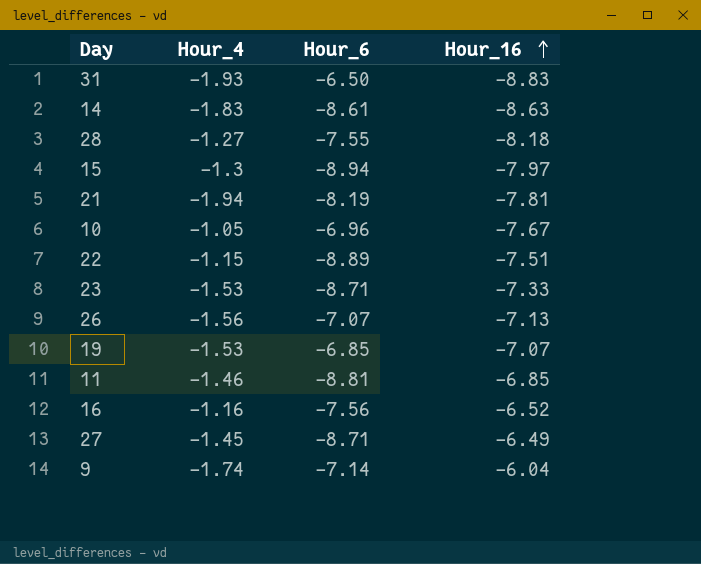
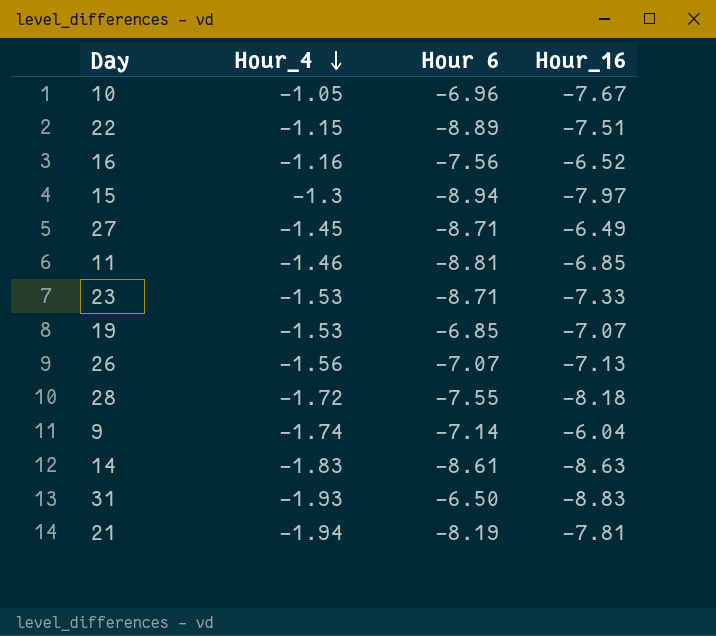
row order: Hour_16 ascending -> Hour_4 descending
column name: Hour_6 -> Hour 6
28 | Hour_4: -1.27 -> -1.72

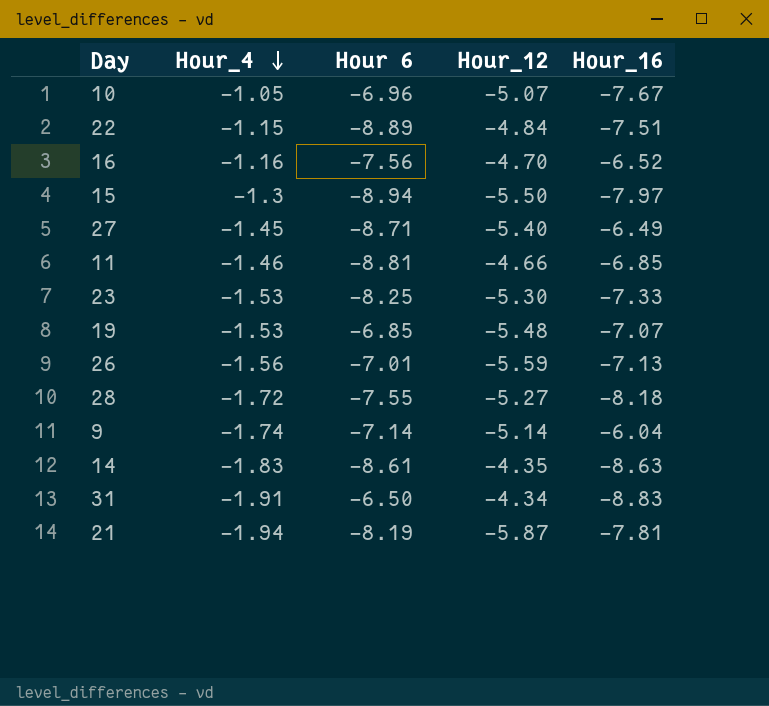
column Hour_12 | position: none -> 4
23 | Hour 6: -8.71 -> -8.25
26 | Hour 6: -7.07 -> -7.01
31 | Hour_4: -1.93 -> -1.91

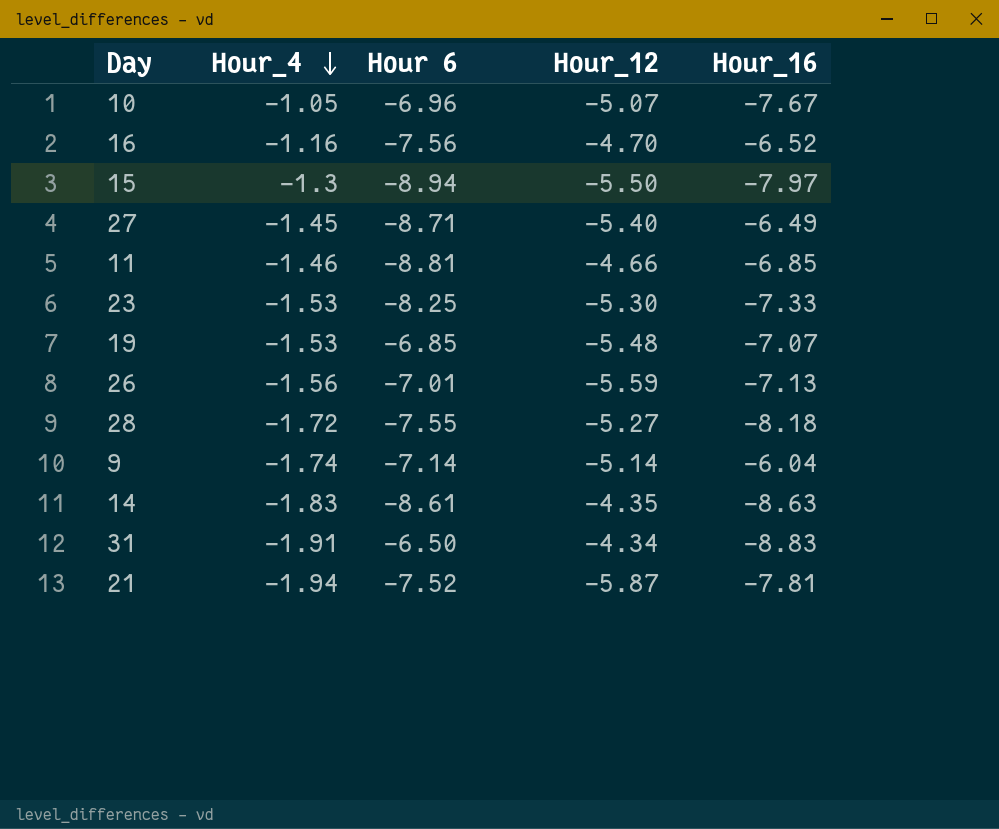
row 22: -1.15 | -8.89 | -4.84 | -7.51 -> none
21 | Hour 6: -8.19 -> -7.52

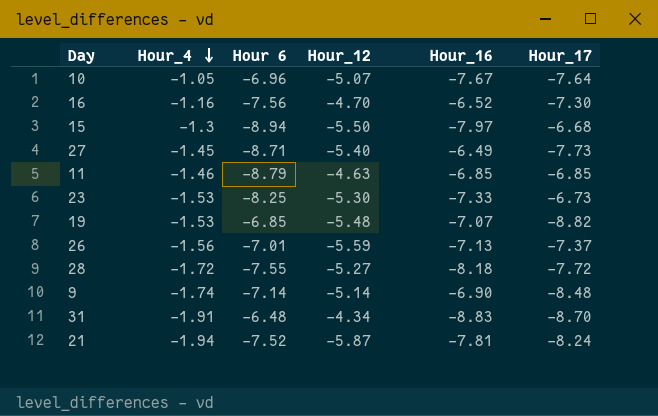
column Hour_17 | position: none -> 6
row 14: -1.83 | -8.61 | -4.35 | -8.63 -> none
11 | Hour 6: -8.81 -> -8.79
11 | Hour_12: -4.66 -> -4.63
9 | Hour_16: -6.04 -> -6.90
31 | Hour 6: -6.50 -> -6.48

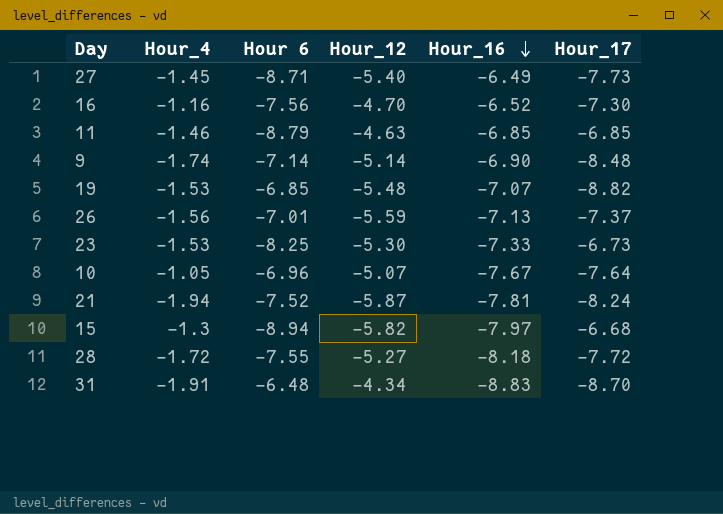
row order: Hour_4 descending -> Hour_16 descending
15 | Hour_12: -5.50 -> -5.82

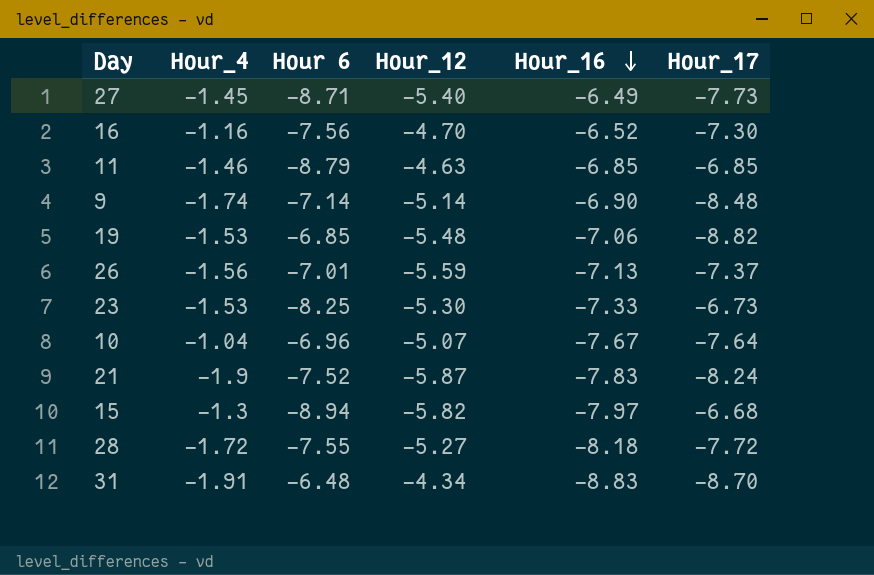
19 | Hour_16: -7.07 -> -7.06
10 | Hour_4: -1.05 -> -1.04
21 | Hour_4: -1.94 -> -1.9
21 | Hour_16: -7.81 -> -7.83

